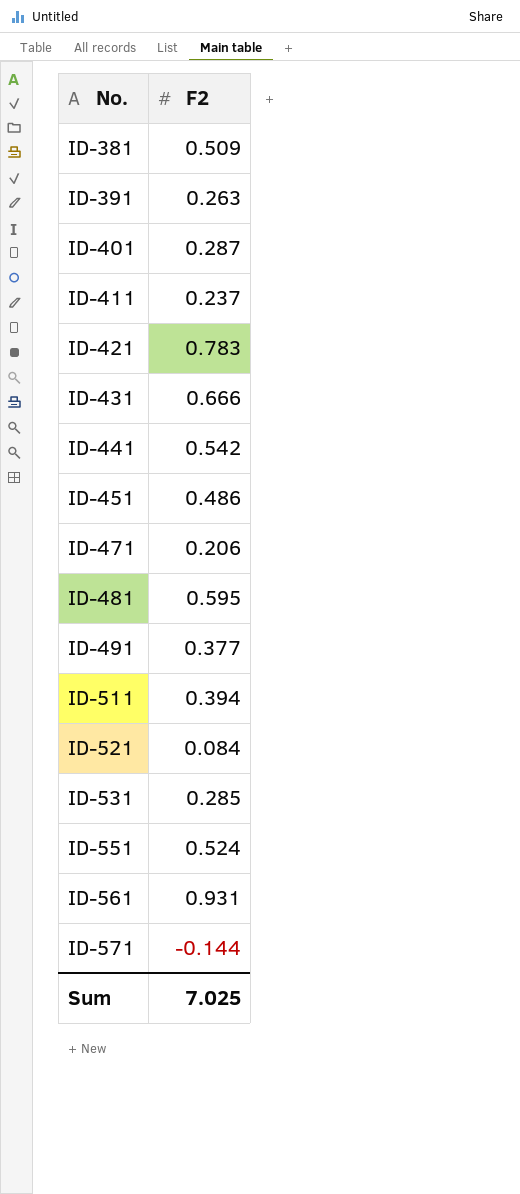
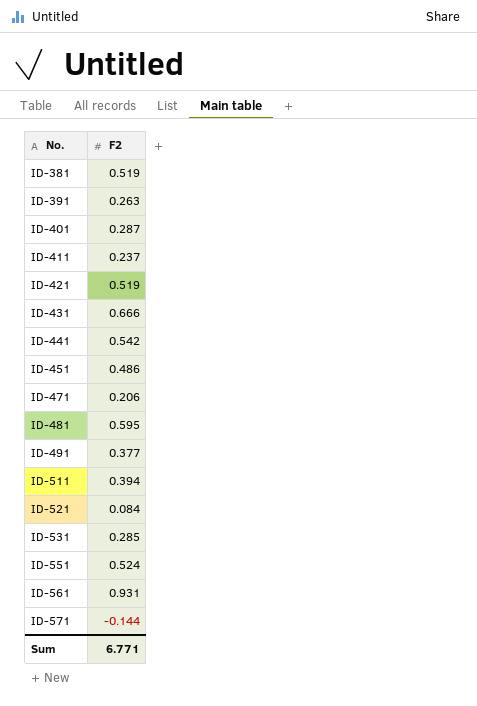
ID-381 | F2: 0.509 -> 0.519
ID-421 | F2: 0.783 -> 0.519
Sum | F2: 7.025 -> 6.771

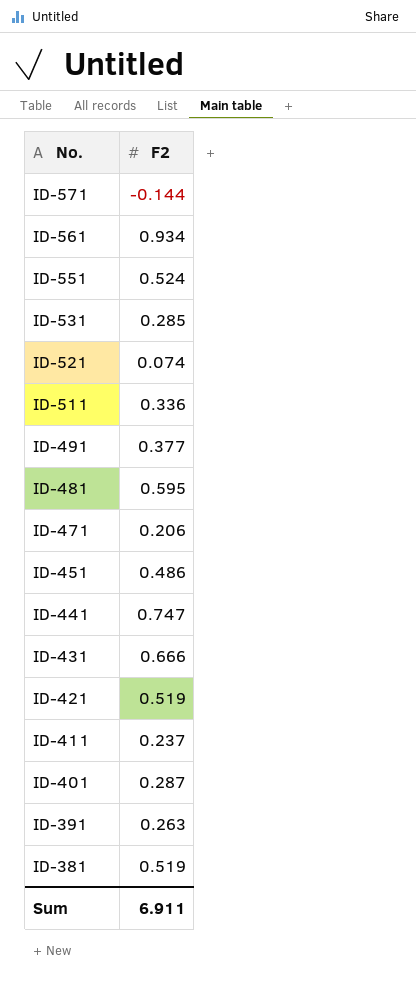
row order: No. ascending -> No. descending
ID-561 | F2: 0.931 -> 0.934
ID-521 | F2: 0.084 -> 0.074
ID-511 | F2: 0.394 -> 0.336
ID-441 | F2: 0.542 -> 0.747
Sum | F2: 6.771 -> 6.911

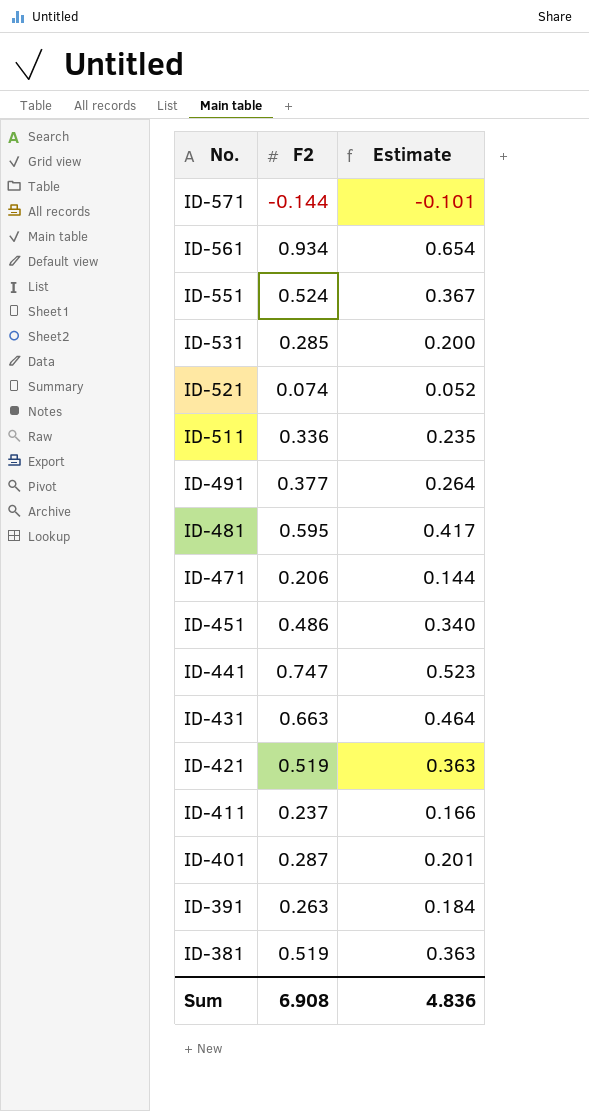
column Estimate | formula: none -> [F2] * 0.7
ID-431 | F2: 0.666 -> 0.663
Sum | F2: 6.911 -> 6.908

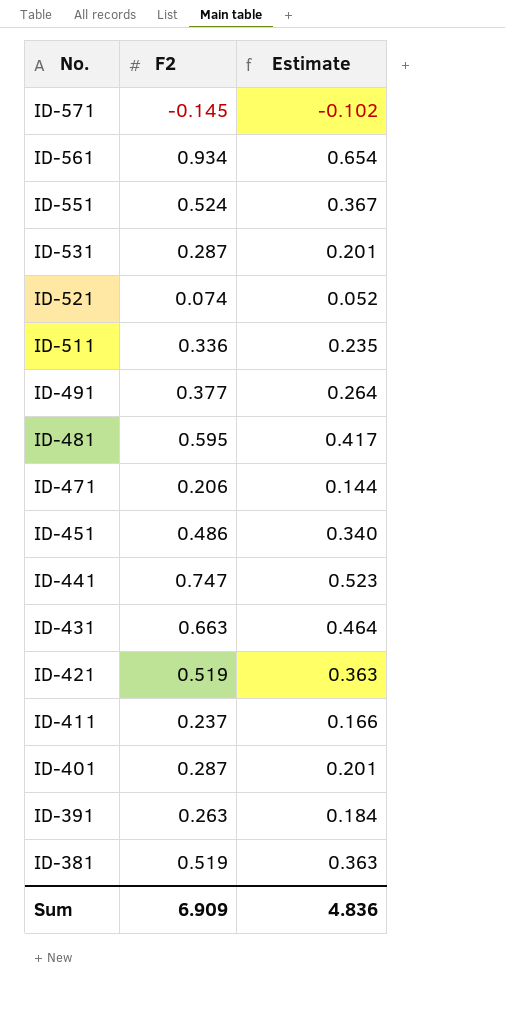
ID-571 | F2: -0.144 -> -0.145
ID-571 | Estimate: -0.101 -> -0.102
ID-531 | F2: 0.285 -> 0.287
ID-531 | Estimate: 0.200 -> 0.201
Sum | F2: 6.908 -> 6.909

